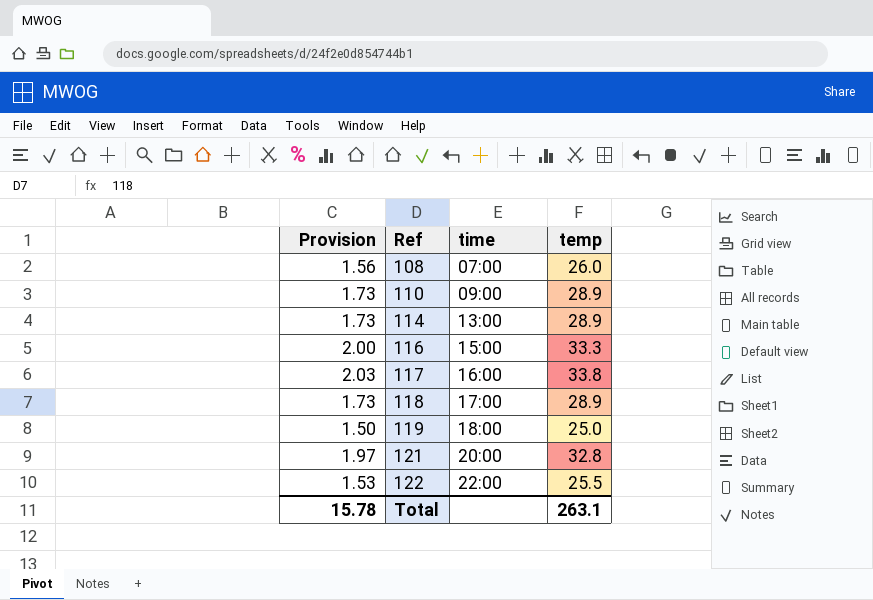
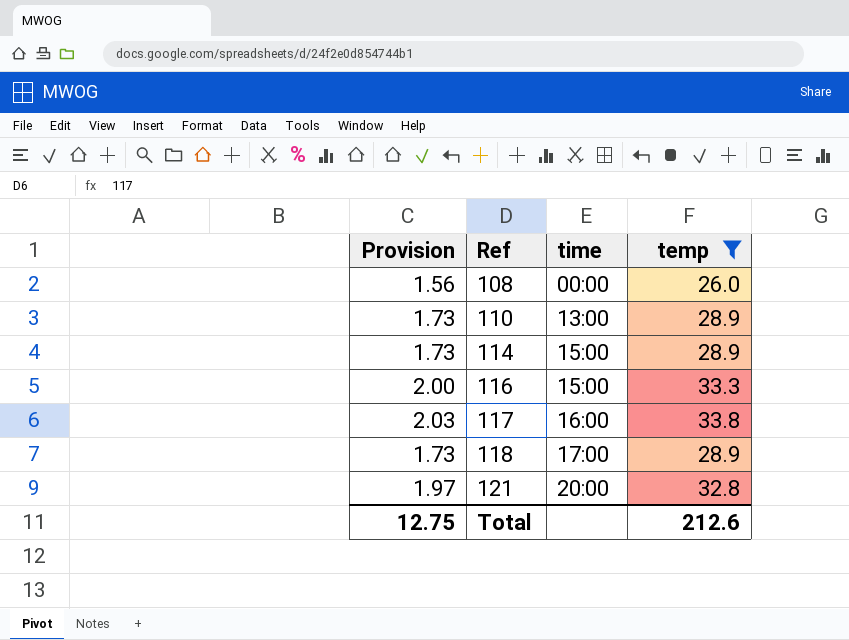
filter: none -> temp >= 26.0
108 | time: 07:00 -> 00:00
110 | time: 09:00 -> 13:00
114 | time: 13:00 -> 15:00
Total | Provision: 15.78 -> 12.75
Total | temp: 263.1 -> 212.6

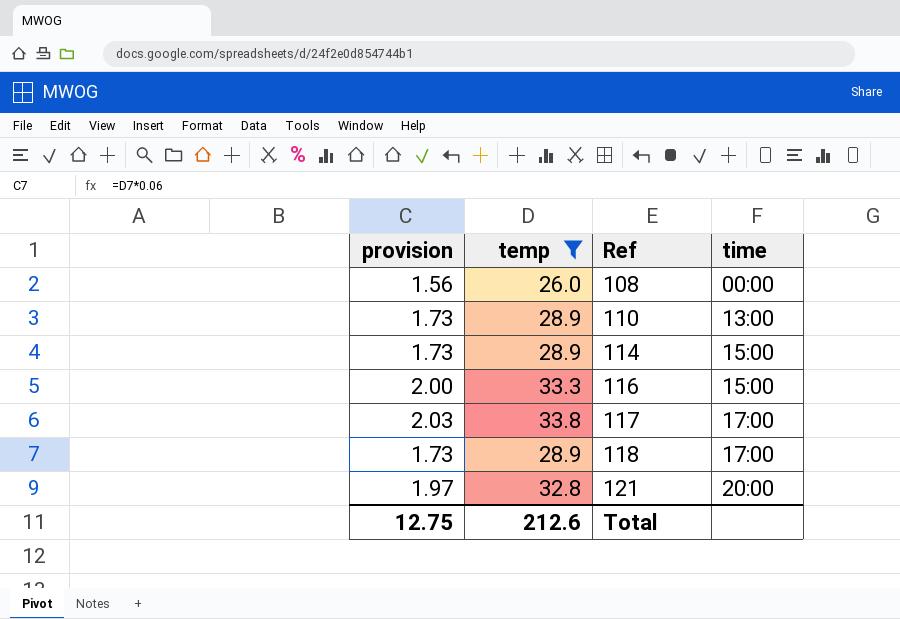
column name: Provision -> provision
column temp | position: 4 -> 2
117 | time: 16:00 -> 17:00

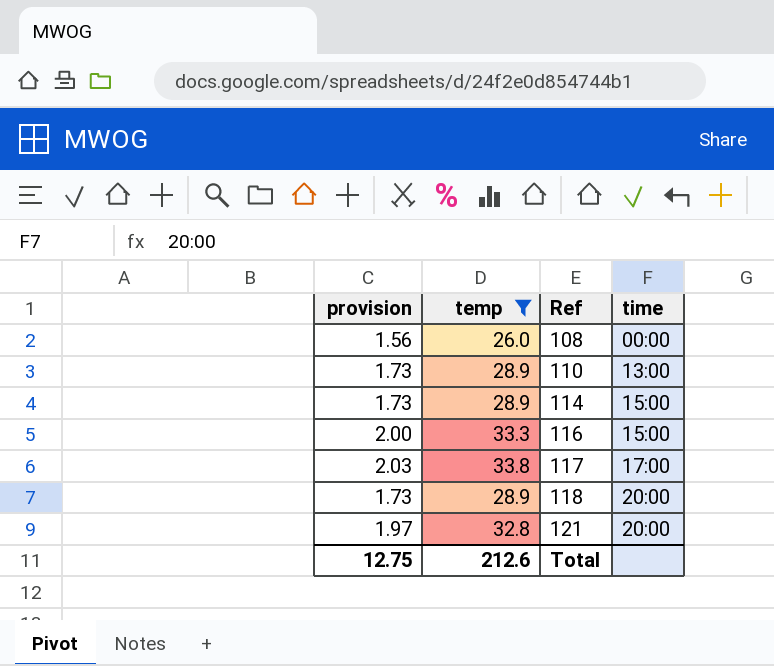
118 | time: 17:00 -> 20:00

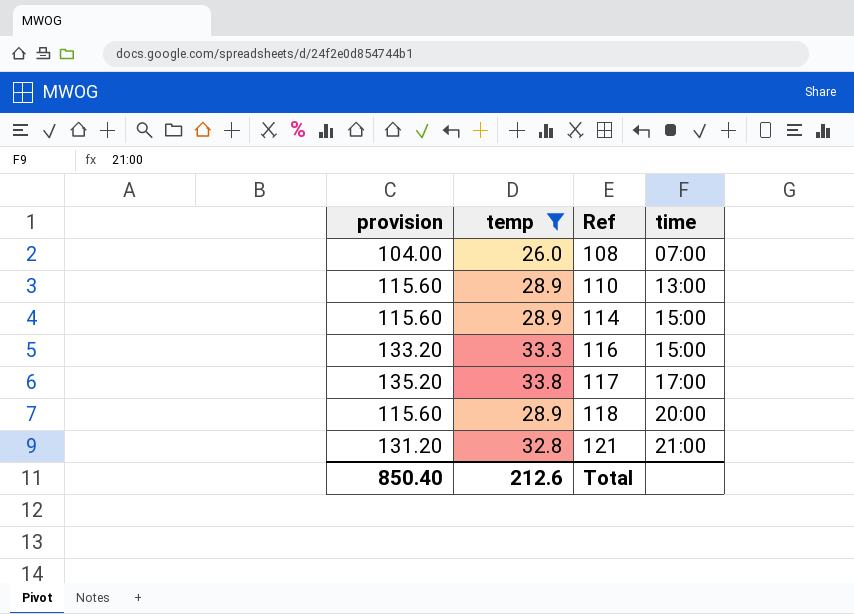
column provision | formula: [temp] * 0.06 -> [temp] * 4
108 | time: 00:00 -> 07:00
121 | time: 20:00 -> 21:00
Total | provision: 12.75 -> 850.40

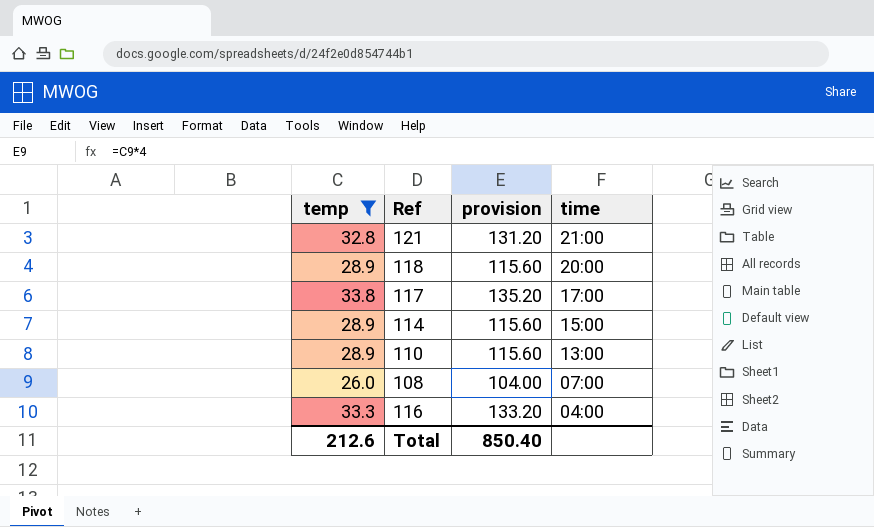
row order: Ref ascending -> time descending
column provision | position: 1 -> 3
116 | time: 15:00 -> 04:00

